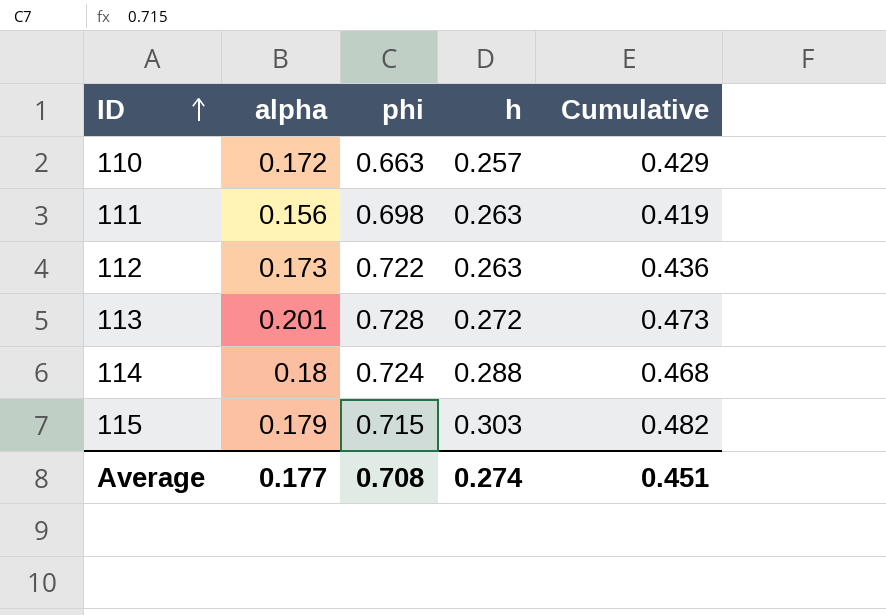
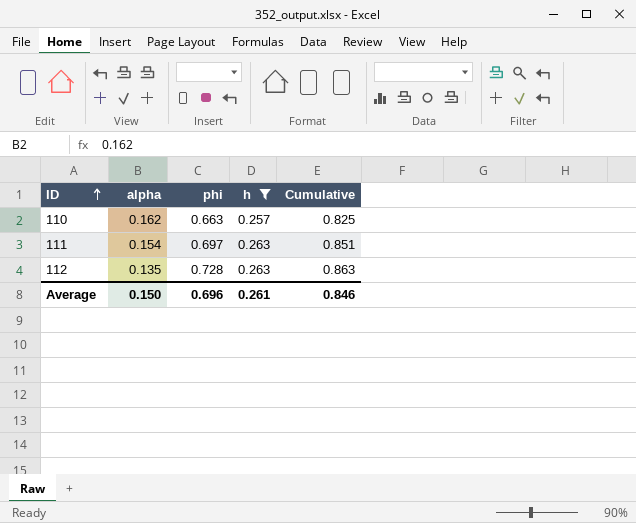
filter: none -> h <= 0.263
column Cumulative | formula: [alpha] + [h] -> [alpha] + [phi]
110 | alpha: 0.172 -> 0.162
111 | alpha: 0.156 -> 0.154
111 | phi: 0.698 -> 0.697
112 | alpha: 0.173 -> 0.135
112 | phi: 0.722 -> 0.728
Average | alpha: 0.177 -> 0.150
Average | phi: 0.708 -> 0.696
Average | h: 0.274 -> 0.261
Average | Cumulative: 0.451 -> 0.846

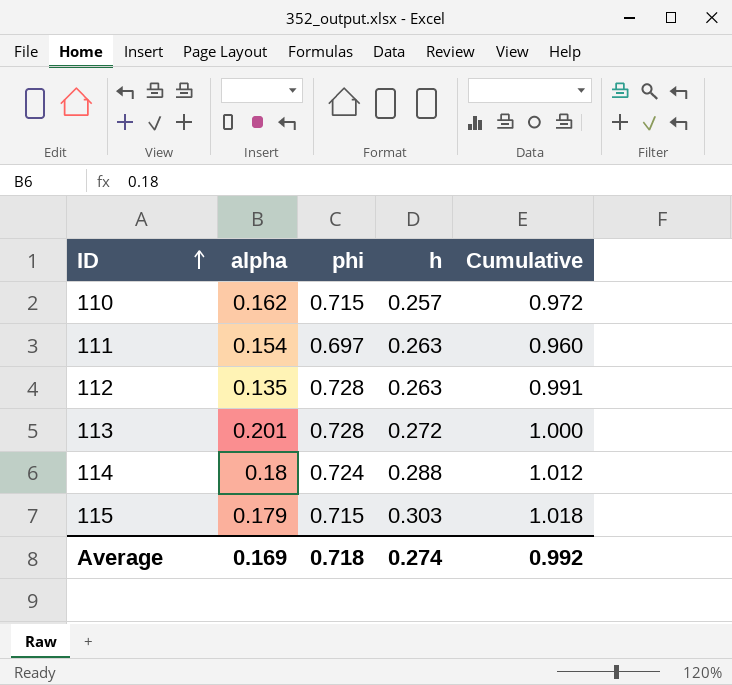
filter: h <= 0.263 -> none
column Cumulative | formula: [alpha] + [phi] -> [phi] + [h]
110 | phi: 0.663 -> 0.715
Average | alpha: 0.150 -> 0.169
Average | phi: 0.696 -> 0.718
Average | h: 0.261 -> 0.274
Average | Cumulative: 0.846 -> 0.992

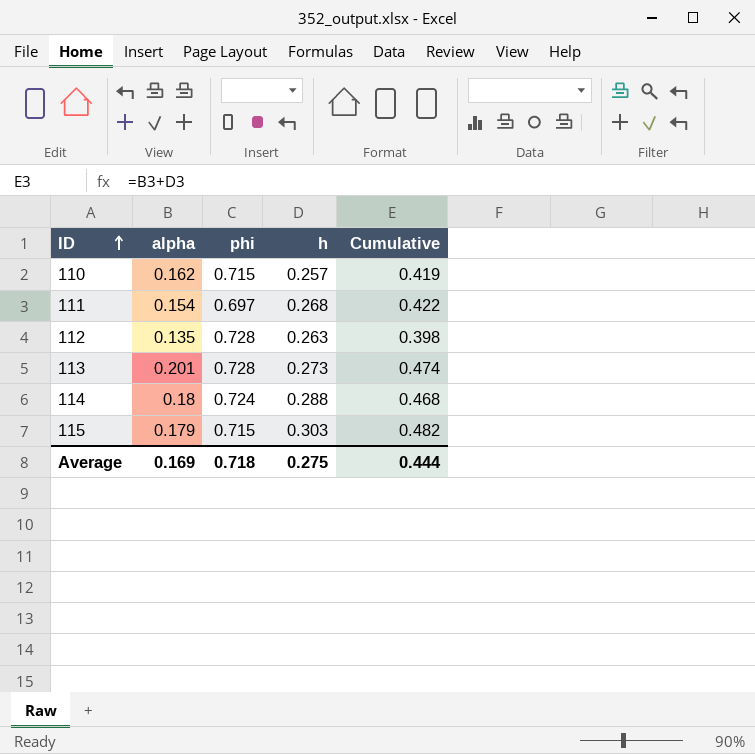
column Cumulative | formula: [phi] + [h] -> [alpha] + [h]
111 | h: 0.263 -> 0.268
113 | h: 0.272 -> 0.273
Average | h: 0.274 -> 0.275
Average | Cumulative: 0.992 -> 0.444

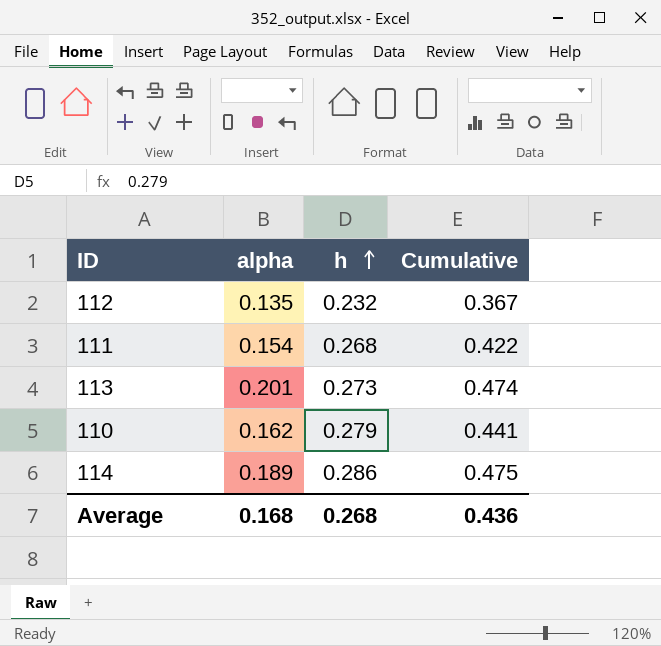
row order: ID ascending -> h ascending
column phi | position: 3 -> none
row 115: 0.179 | 0.715 | 0.303 | 0.482 -> none
112 | h: 0.263 -> 0.232
112 | Cumulative: 0.398 -> 0.367
110 | h: 0.257 -> 0.279
110 | Cumulative: 0.419 -> 0.441
114 | alpha: 0.18 -> 0.189
114 | h: 0.288 -> 0.286
114 | Cumulative: 0.468 -> 0.475
Average | alpha: 0.169 -> 0.168
Average | h: 0.275 -> 0.268
Average | Cumulative: 0.444 -> 0.436

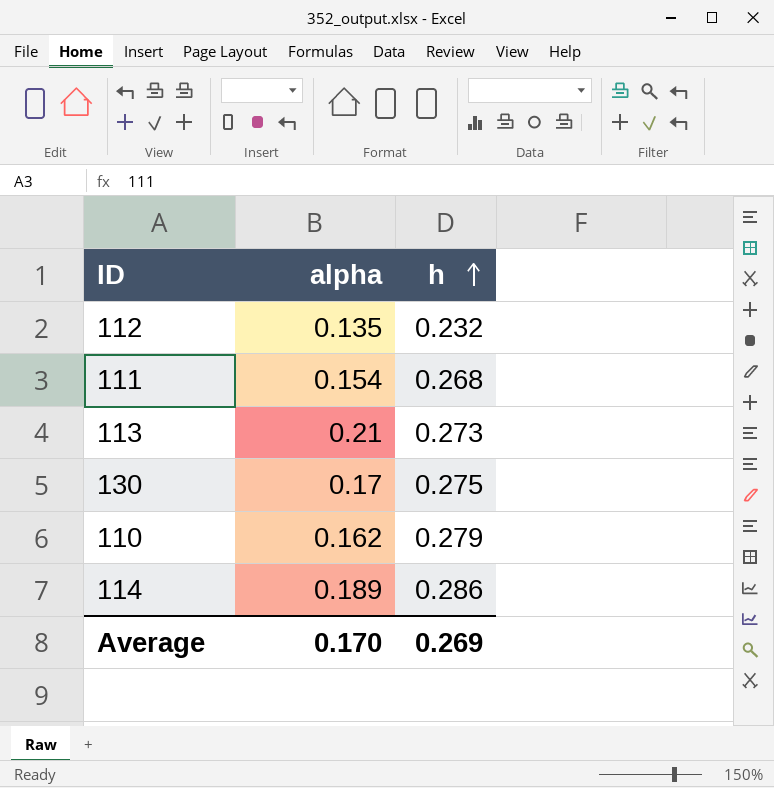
column Cumulative | formula: [alpha] + [h] -> none
113 | alpha: 0.201 -> 0.21
row 130: none -> 0.17 | 0.275
Average | alpha: 0.168 -> 0.170
Average | h: 0.268 -> 0.269

